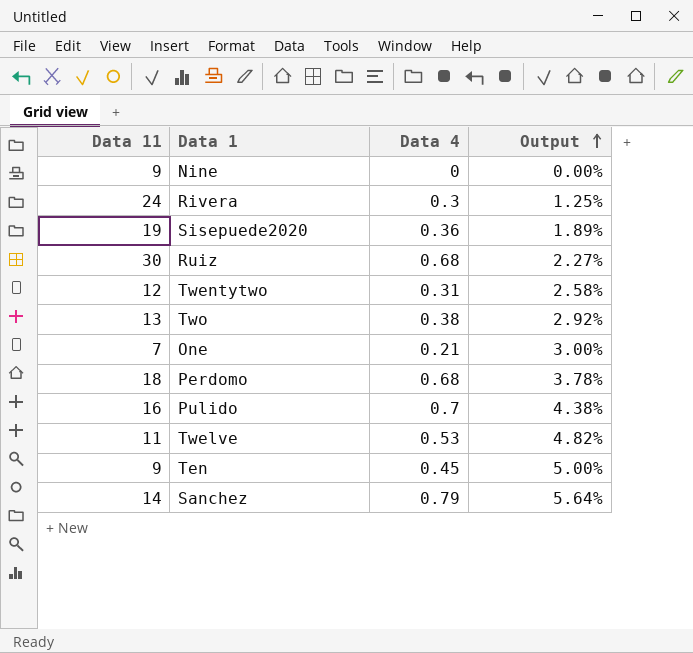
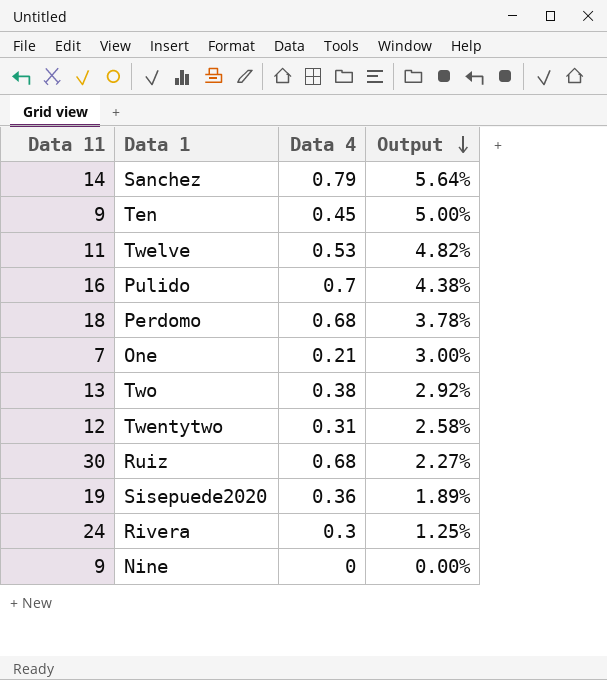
row order: Output ascending -> Output descending

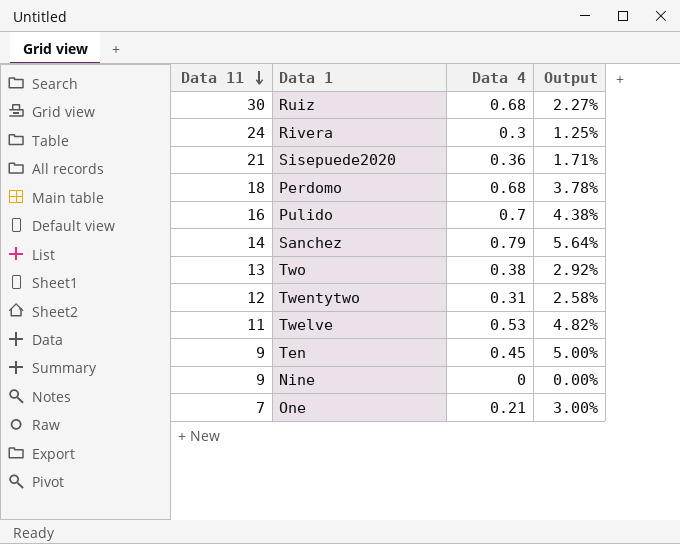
row order: Output descending -> Data 11 descending
Sisepuede2020 | Data 11: 19 -> 21
Sisepuede2020 | Output: 1.89% -> 1.71%

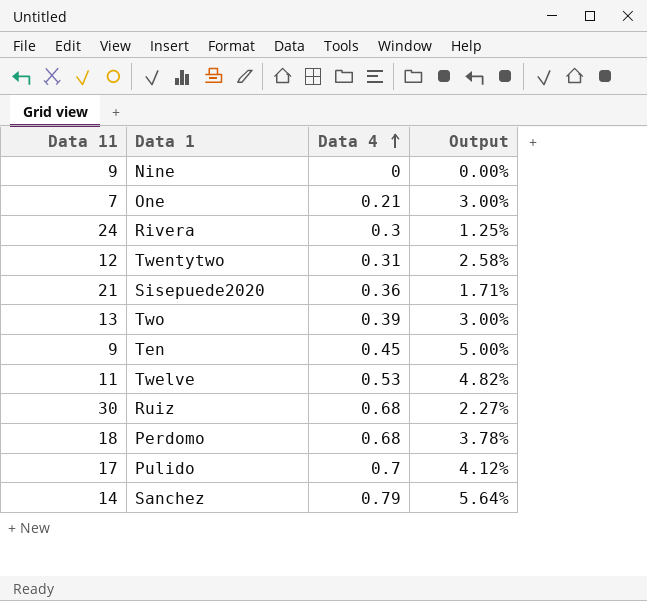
row order: Data 11 descending -> Data 4 ascending
Two | Data 4: 0.38 -> 0.39
Two | Output: 2.92% -> 3.00%
Pulido | Data 11: 16 -> 17
Pulido | Output: 4.38% -> 4.12%

